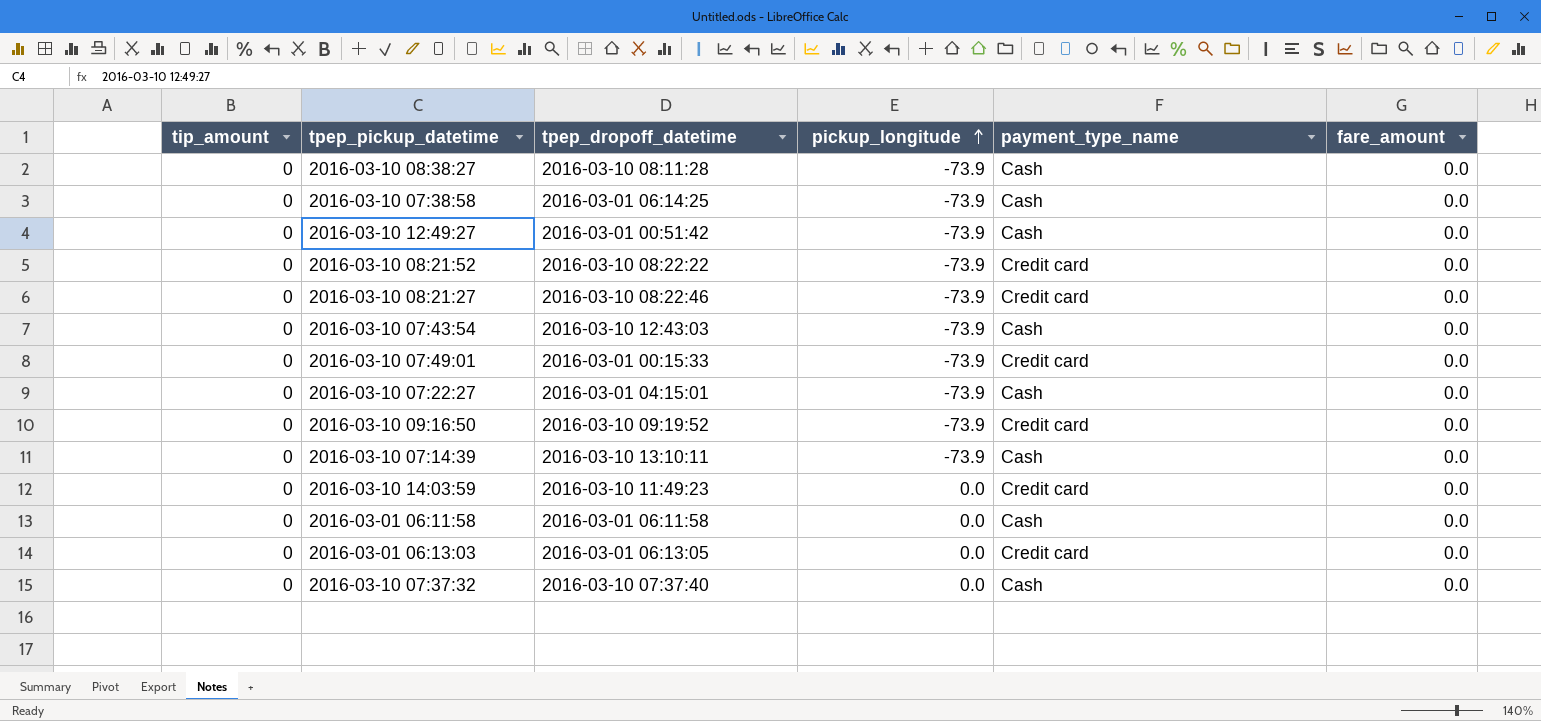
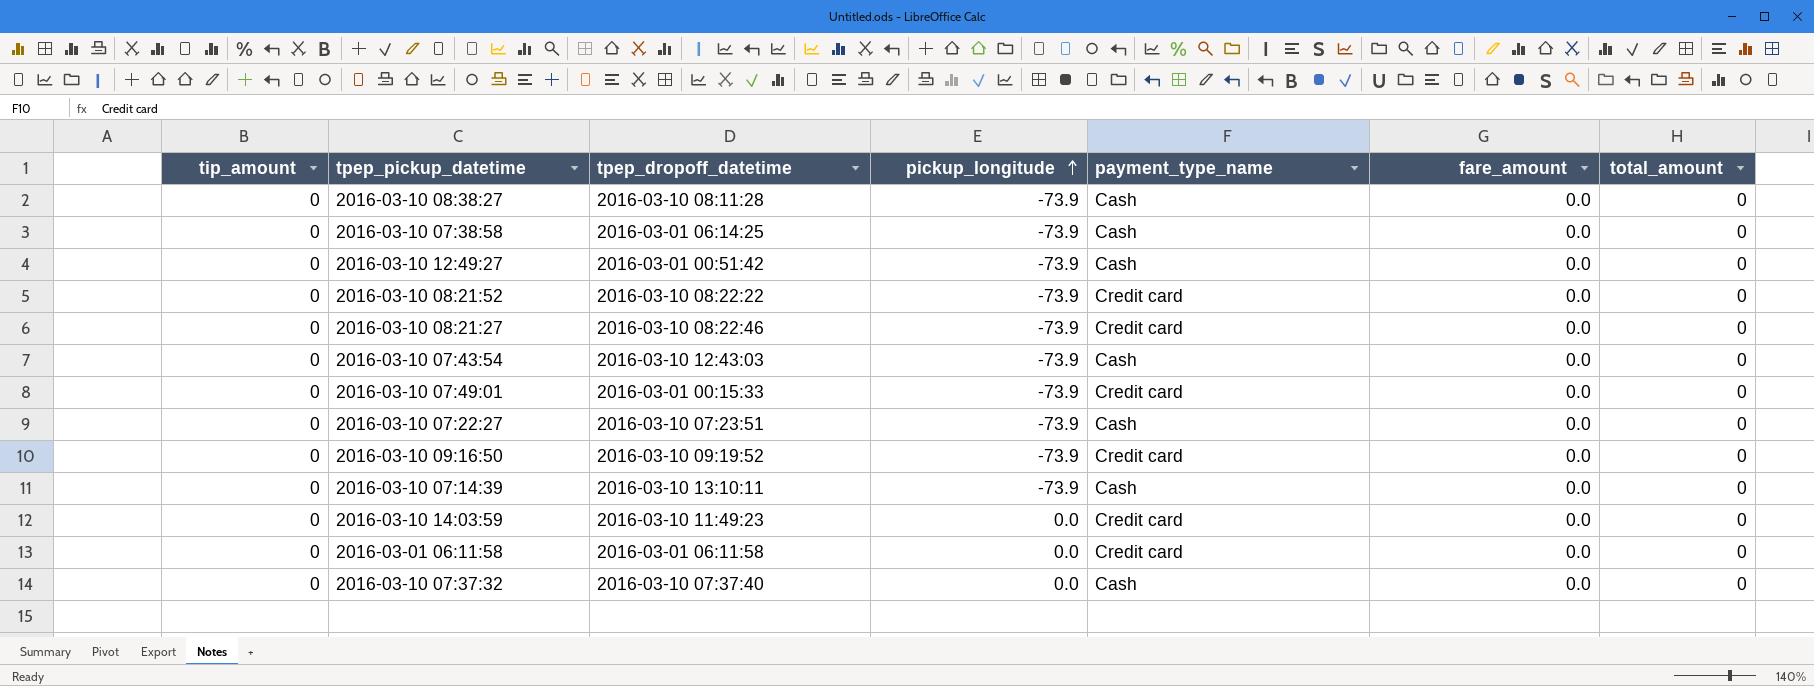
column total_amount | position: none -> 7
row 2016-03-01 06:13:03: 0 | 2016-03-01 06:13:05 | 0.0 | Credit card | 0.0 -> none
2016-03-10 07:22:27 | tpep_dropoff_datetime: 2016-03-01 04:15:01 -> 2016-03-10 07:23:51
2016-03-01 06:11:58 | payment_type_name: Cash -> Credit card

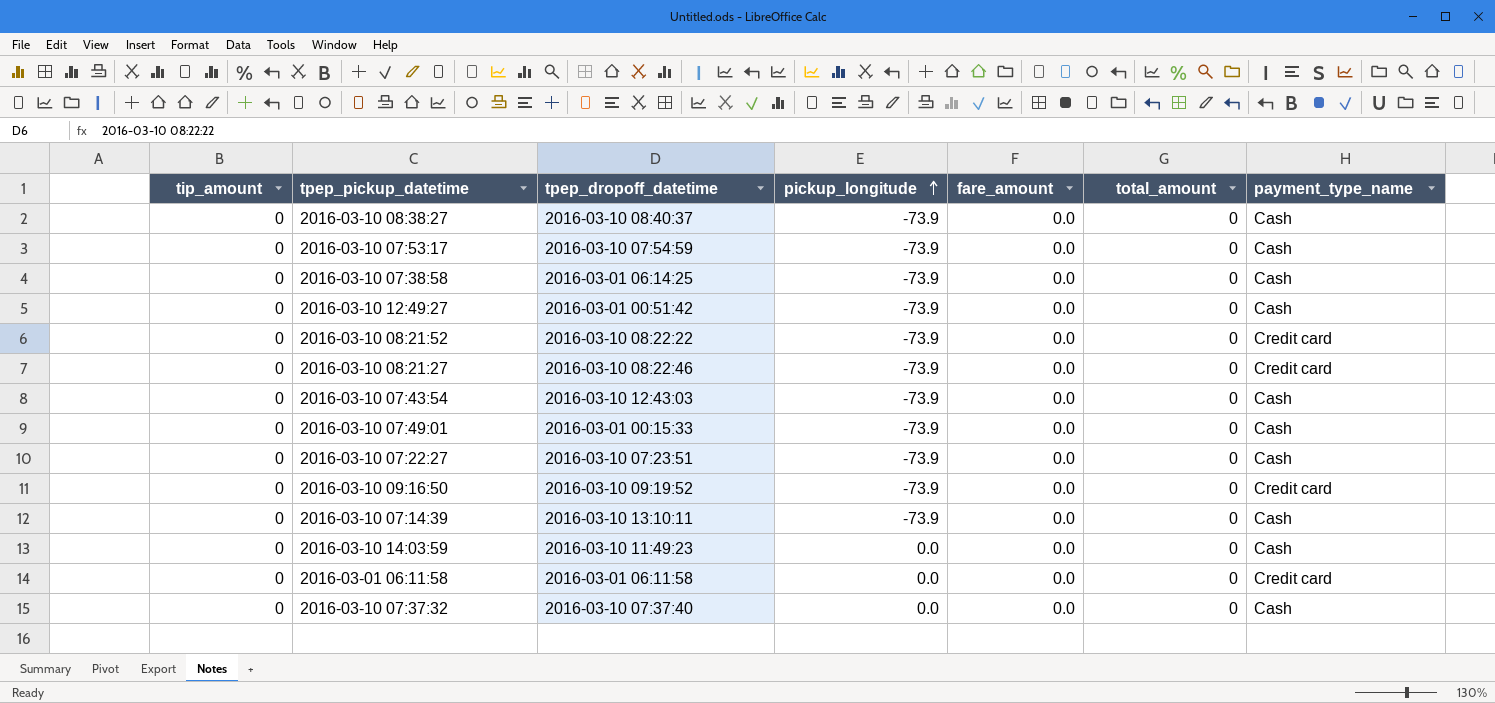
column payment_type_name | position: 5 -> 7
2016-03-10 08:38:27 | tpep_dropoff_datetime: 2016-03-10 08:11:28 -> 2016-03-10 08:40:37
row 2016-03-10 07:53:17: none -> 0 | 2016-03-10 07:54:59 | -73.9 | 0.0 | 0 | Cash
2016-03-10 07:49:01 | payment_type_name: Credit card -> Cash
2016-03-10 14:03:59 | payment_type_name: Credit card -> Cash

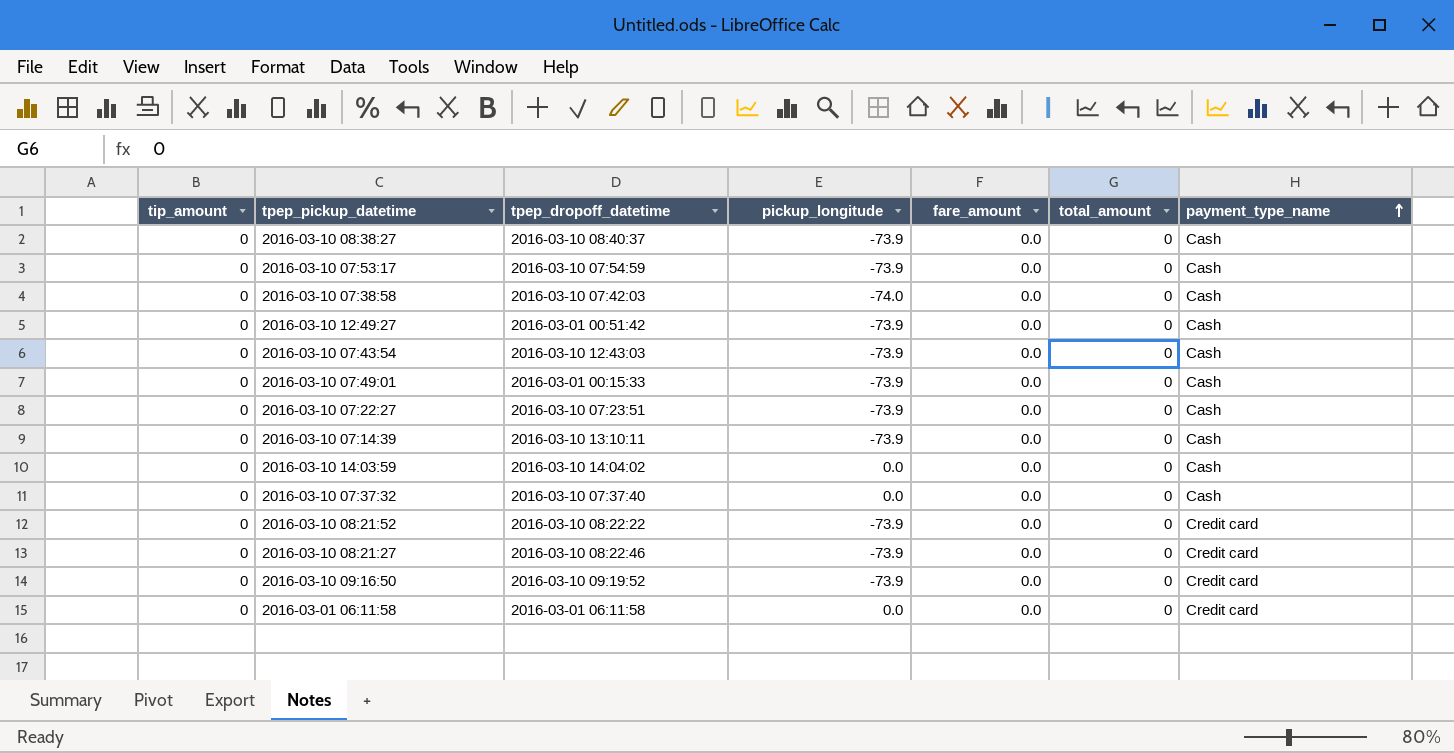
row order: pickup_longitude ascending -> payment_type_name ascending
2016-03-10 07:38:58 | tpep_dropoff_datetime: 2016-03-01 06:14:25 -> 2016-03-10 07:42:03
2016-03-10 07:38:58 | pickup_longitude: -73.9 -> -74.0
2016-03-10 14:03:59 | tpep_dropoff_datetime: 2016-03-10 11:49:23 -> 2016-03-10 14:04:02

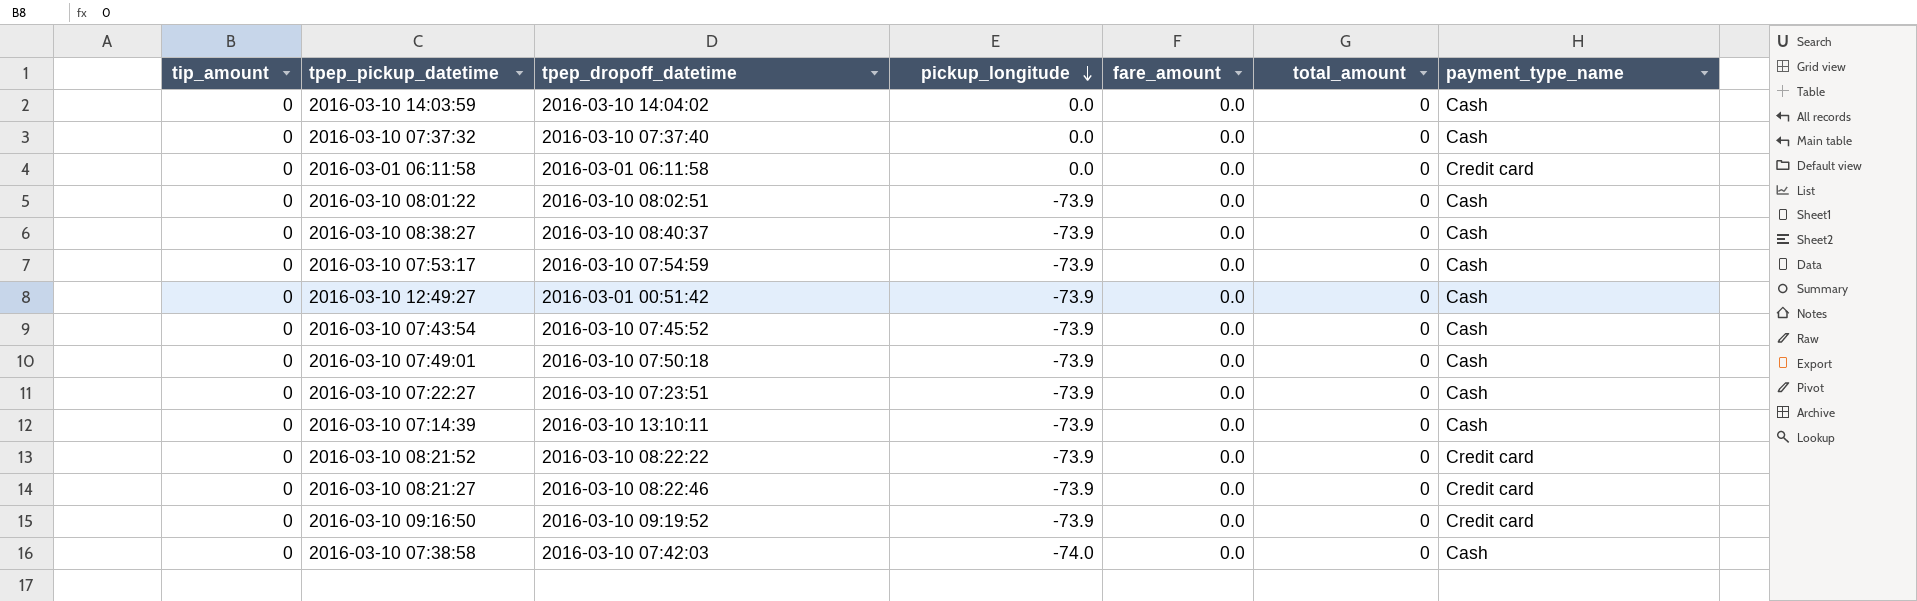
row order: payment_type_name ascending -> pickup_longitude descending
row 2016-03-10 08:01:22: none -> 0 | 2016-03-10 08:02:51 | -73.9 | 0.0 | 0 | Cash
2016-03-10 07:43:54 | tpep_dropoff_datetime: 2016-03-10 12:43:03 -> 2016-03-10 07:45:52
2016-03-10 07:49:01 | tpep_dropoff_datetime: 2016-03-01 00:15:33 -> 2016-03-10 07:50:18

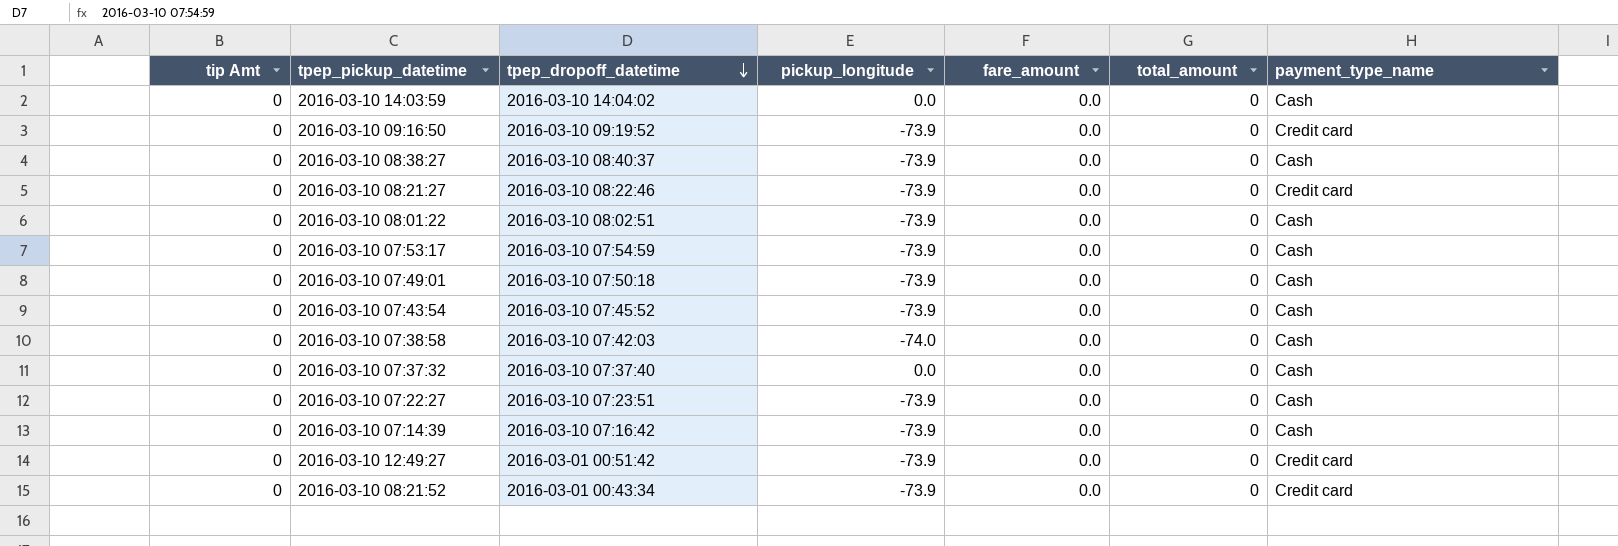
row order: pickup_longitude descending -> tpep_dropoff_datetime descending
column name: tip_amount -> tip Amt
row 2016-03-01 06:11:58: 0 | 2016-03-01 06:11:58 | 0.0 | 0.0 | 0 | Credit card -> none
2016-03-10 07:14:39 | tpep_dropoff_datetime: 2016-03-10 13:10:11 -> 2016-03-10 07:16:42
2016-03-10 12:49:27 | payment_type_name: Cash -> Credit card
2016-03-10 08:21:52 | tpep_dropoff_datetime: 2016-03-10 08:22:22 -> 2016-03-01 00:43:34

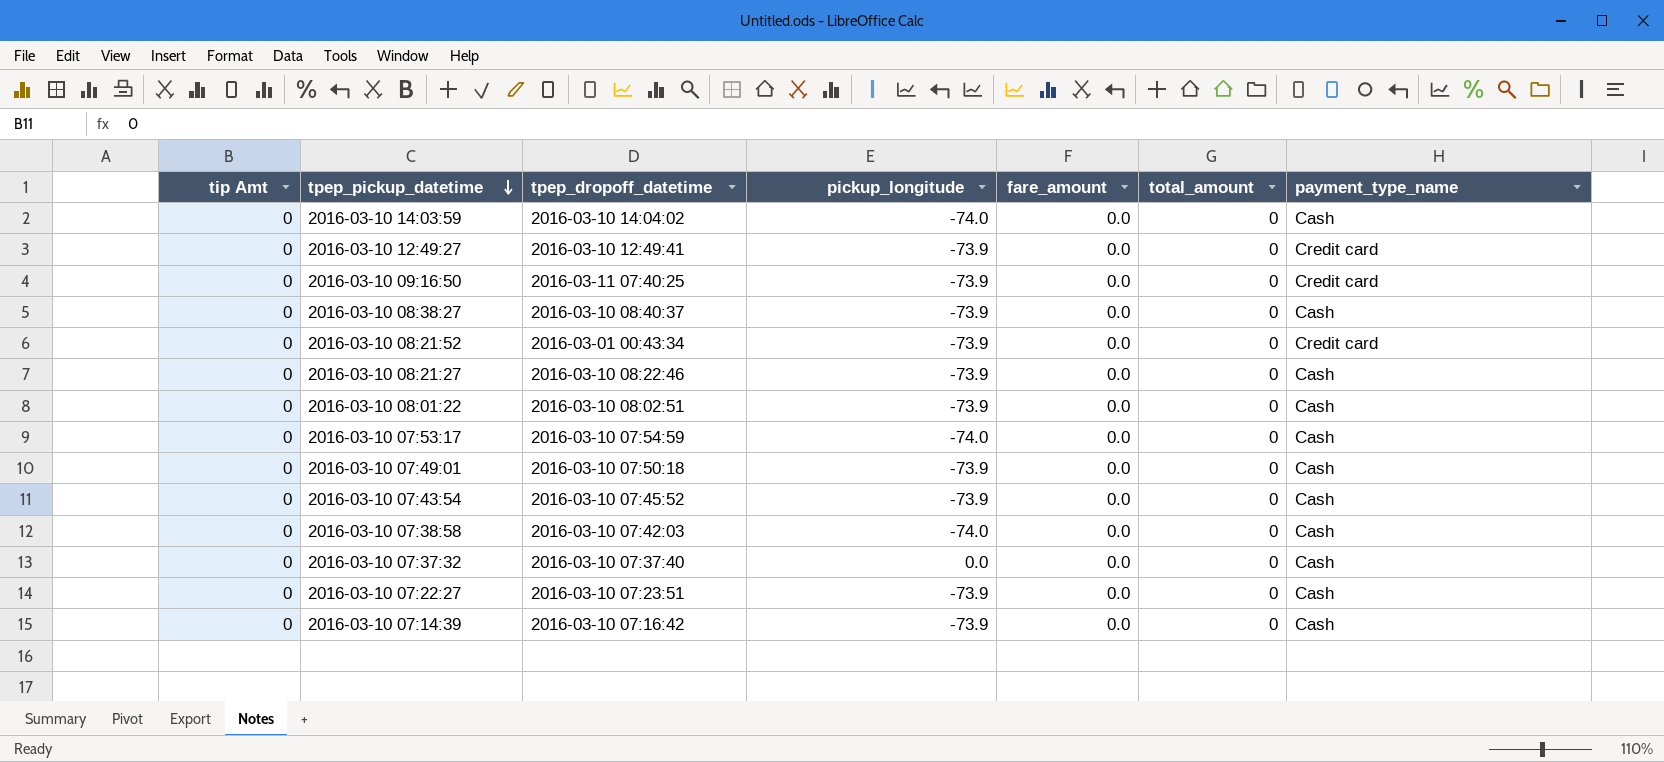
row order: tpep_dropoff_datetime descending -> tpep_pickup_datetime descending
2016-03-10 14:03:59 | pickup_longitude: 0.0 -> -74.0
2016-03-10 12:49:27 | tpep_dropoff_datetime: 2016-03-01 00:51:42 -> 2016-03-10 12:49:41
2016-03-10 09:16:50 | tpep_dropoff_datetime: 2016-03-10 09:19:52 -> 2016-03-11 07:40:25
2016-03-10 08:21:27 | payment_type_name: Credit card -> Cash
2016-03-10 07:53:17 | pickup_longitude: -73.9 -> -74.0

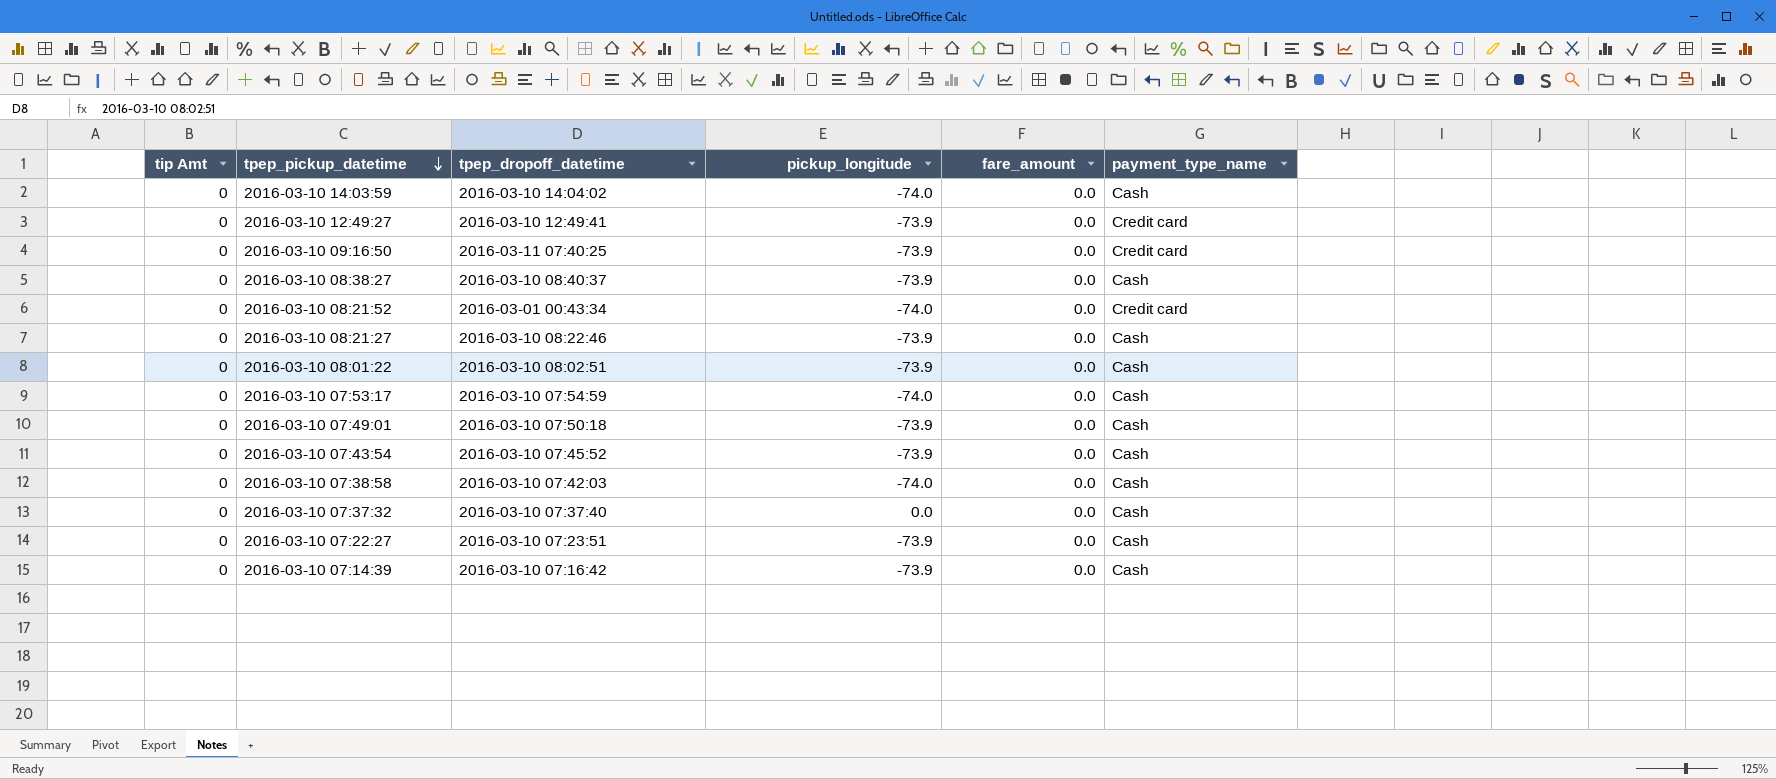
column total_amount | position: 6 -> none
2016-03-10 08:21:52 | pickup_longitude: -73.9 -> -74.0

